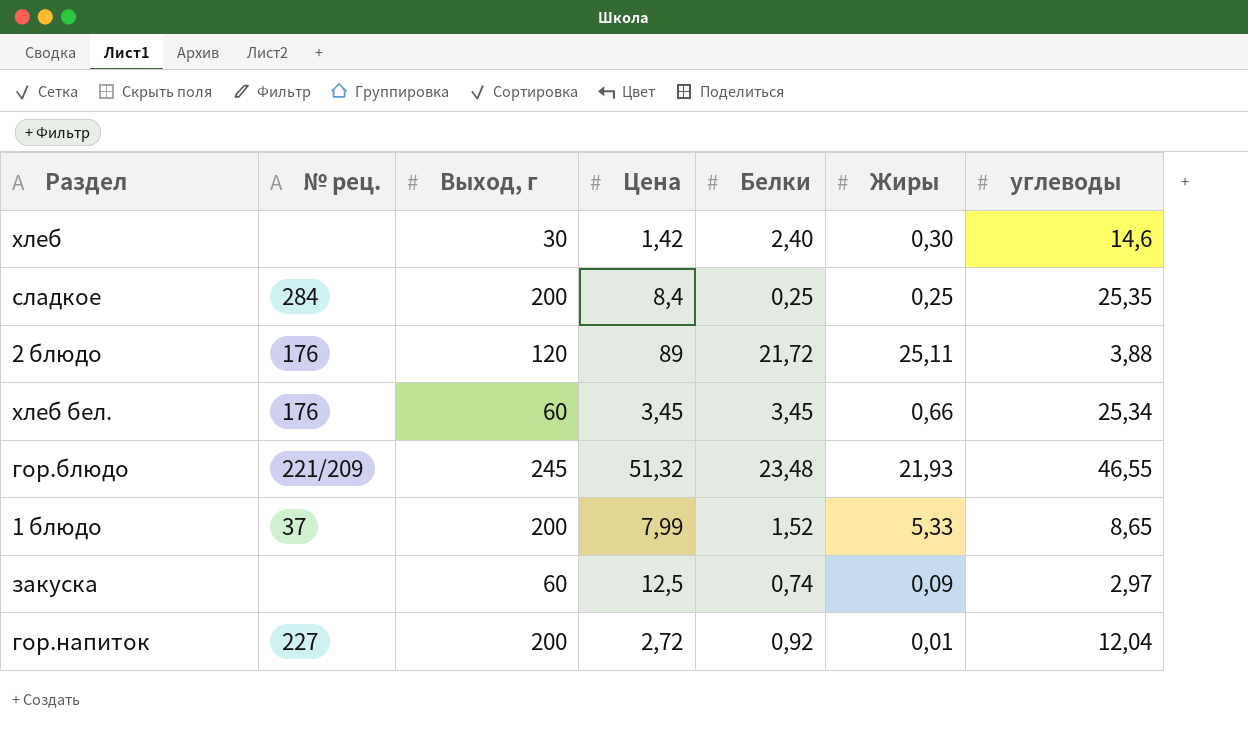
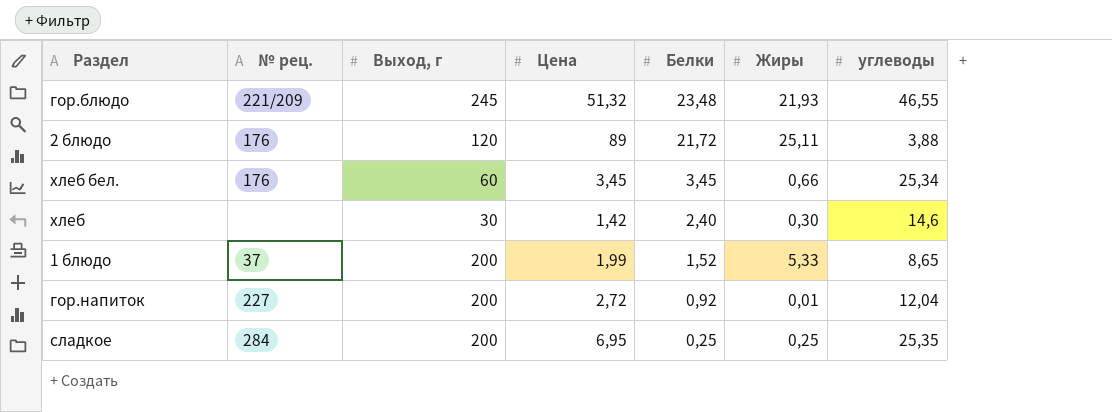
row order: none -> Белки descending
row закуска: none | 60 | 12,5 | 0,74 | 0,09 | 2,97 -> none
1 блюдо | Цена: 7,99 -> 1,99
сладкое | Цена: 8,4 -> 6,95

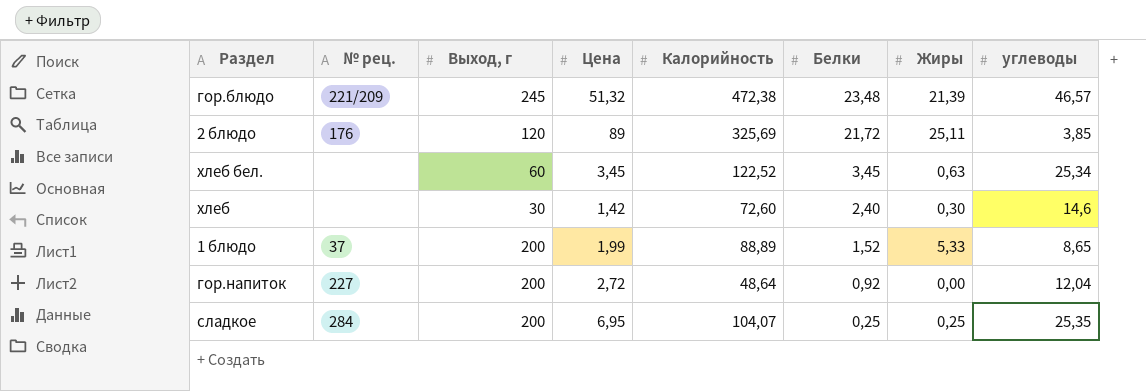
column Калорийность | position: none -> 5
гор.блюдо | Жиры: 21,93 -> 21,39
гор.блюдо | углеводы: 46,55 -> 46,57
2 блюдо | углеводы: 3,88 -> 3,85
хлеб бел. | № рец.: 176 -> none
хлеб бел. | Жиры: 0,66 -> 0,63
гор.напиток | Жиры: 0,01 -> 0,00

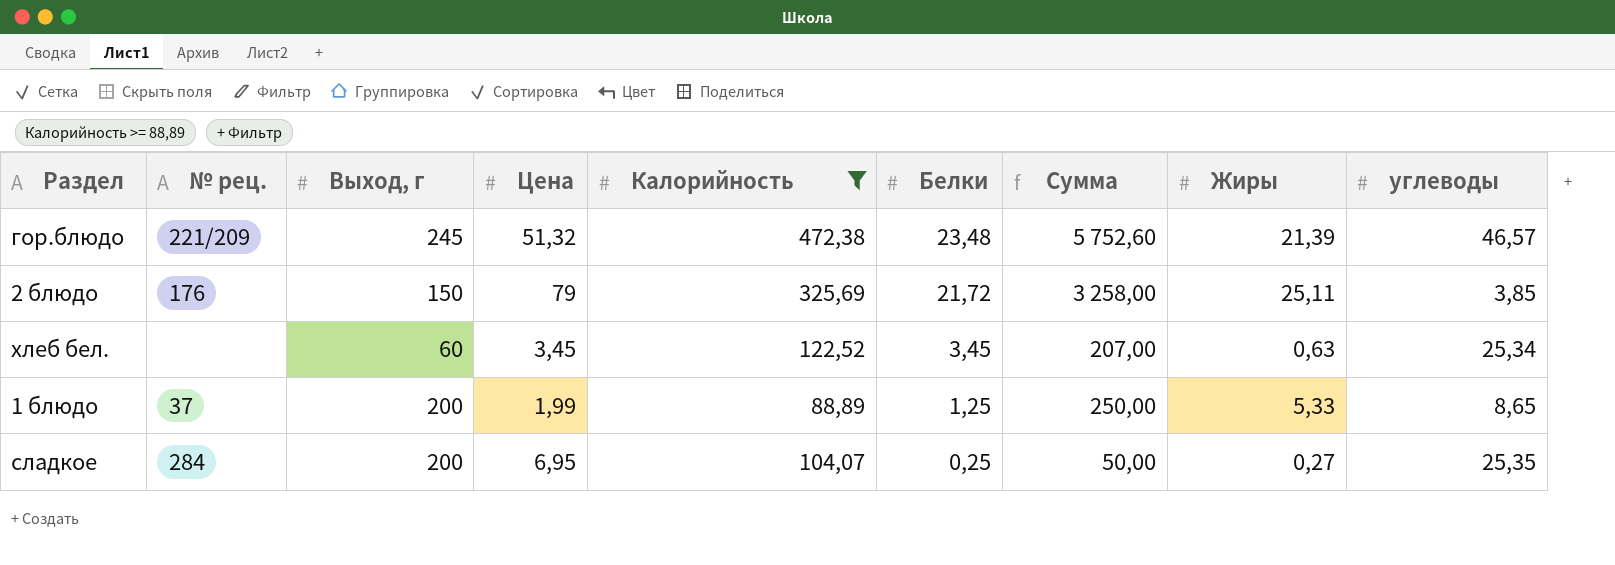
filter: none -> Калорийность >= 88,89
column Сумма | formula: none -> [Выход, г] * [Белки]
2 блюдо | Выход, г: 120 -> 150
2 блюдо | Цена: 89 -> 79
1 блюдо | Белки: 1,52 -> 1,25
сладкое | Жиры: 0,25 -> 0,27

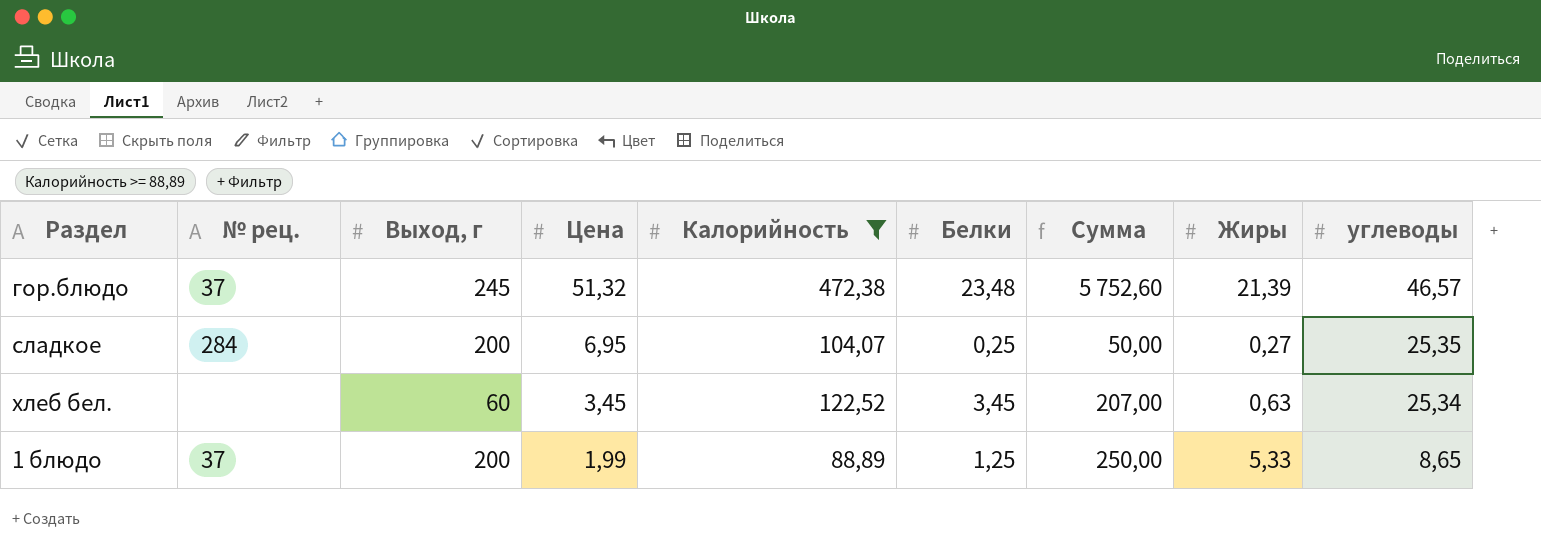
row order: Белки descending -> Цена descending
row 2 блюдо: 176 | 150 | 79 | 325,69 | 21,72 | 3 258,00 | 25,11 | 3,85 -> none
гор.блюдо | № рец.: 221/209 -> 37

